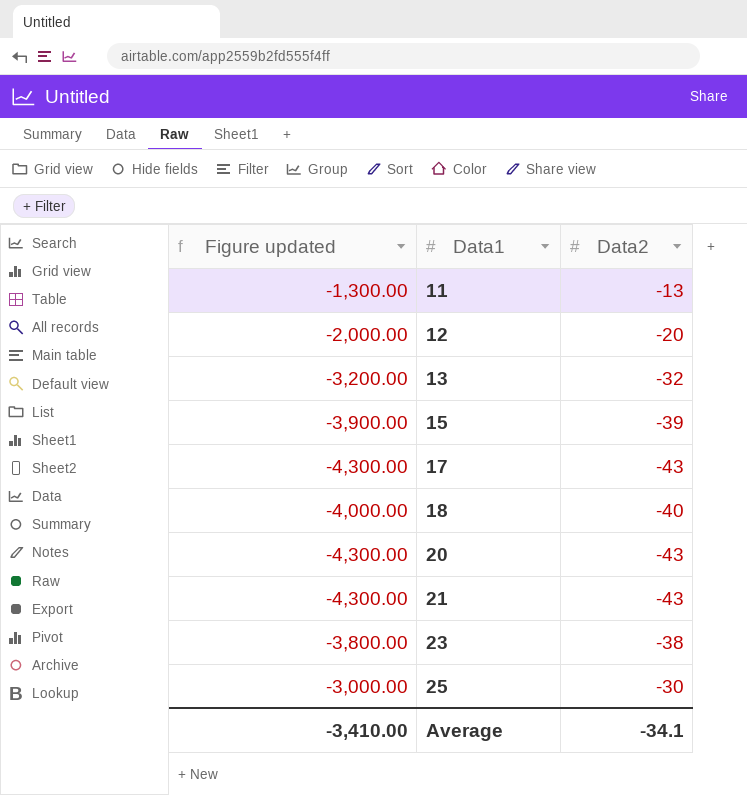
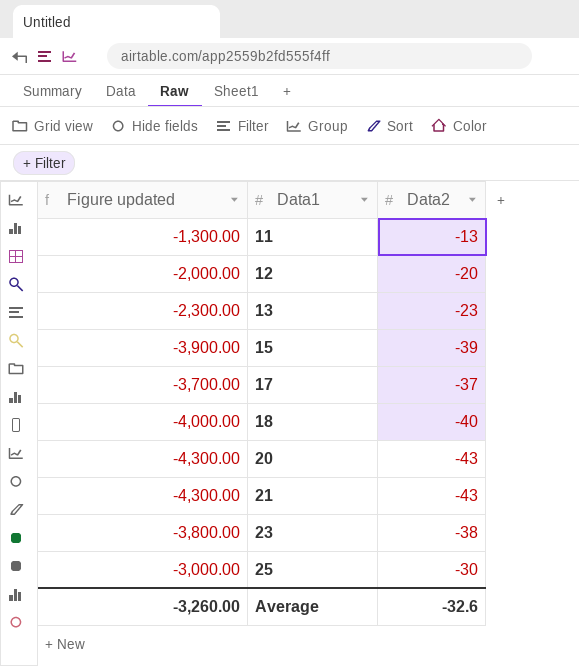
13 | Figure updated: -3,200.00 -> -2,300.00
13 | Data2: -32 -> -23
17 | Figure updated: -4,300.00 -> -3,700.00
17 | Data2: -43 -> -37
Average | Figure updated: -3,410.00 -> -3,260.00
Average | Data2: -34.1 -> -32.6

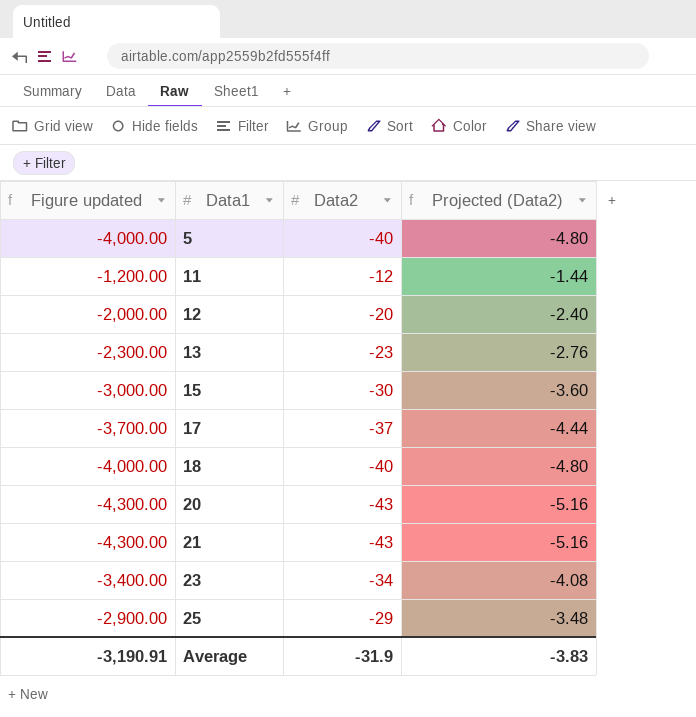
column Projected (Data2) | formula: none -> [Data2] * 0.12
row 5: none -> -4,000.00 | -40 | -4.80
11 | Figure updated: -1,300.00 -> -1,200.00
11 | Data2: -13 -> -12
15 | Figure updated: -3,900.00 -> -3,000.00
15 | Data2: -39 -> -30
23 | Figure updated: -3,800.00 -> -3,400.00
23 | Data2: -38 -> -34
25 | Figure updated: -3,000.00 -> -2,900.00
25 | Data2: -30 -> -29
Average | Figure updated: -3,260.00 -> -3,190.91
Average | Data2: -32.6 -> -31.9

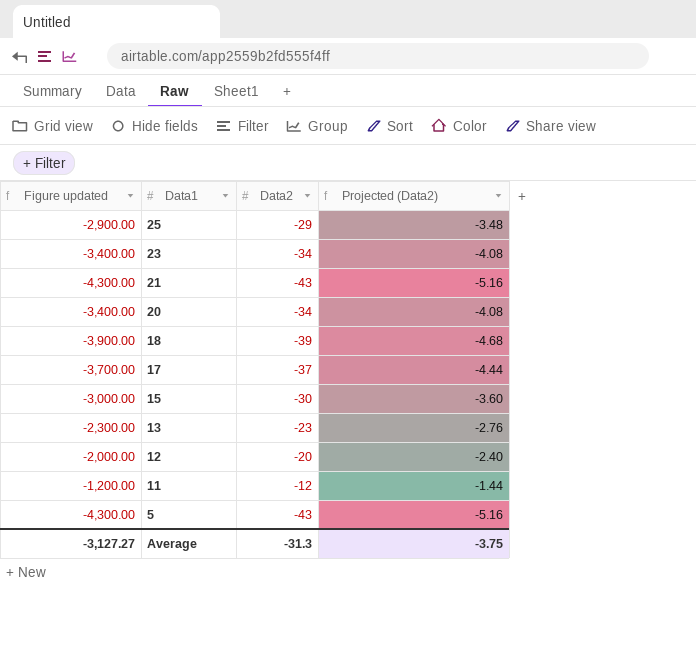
row order: Data1 ascending -> Data1 descending
20 | Figure updated: -4,300.00 -> -3,400.00
20 | Data2: -43 -> -34
20 | Projected (Data2): -5.16 -> -4.08
18 | Figure updated: -4,000.00 -> -3,900.00
18 | Data2: -40 -> -39
18 | Projected (Data2): -4.80 -> -4.68
5 | Figure updated: -4,000.00 -> -4,300.00
5 | Data2: -40 -> -43
5 | Projected (Data2): -4.80 -> -5.16
Average | Figure updated: -3,190.91 -> -3,127.27
Average | Data2: -31.9 -> -31.3
Average | Projected (Data2): -3.83 -> -3.75

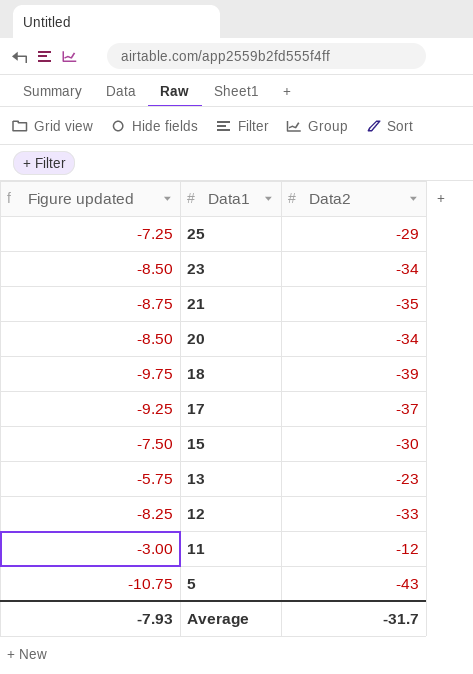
column Projected (Data2) | formula: [Data2] * 0.12 -> none
column Figure updated | formula: [Data2] * 100 -> [Data2] * 0.25
21 | Data2: -43 -> -35
12 | Data2: -20 -> -33
Average | Figure updated: -3,127.27 -> -7.93
Average | Data2: -31.3 -> -31.7

